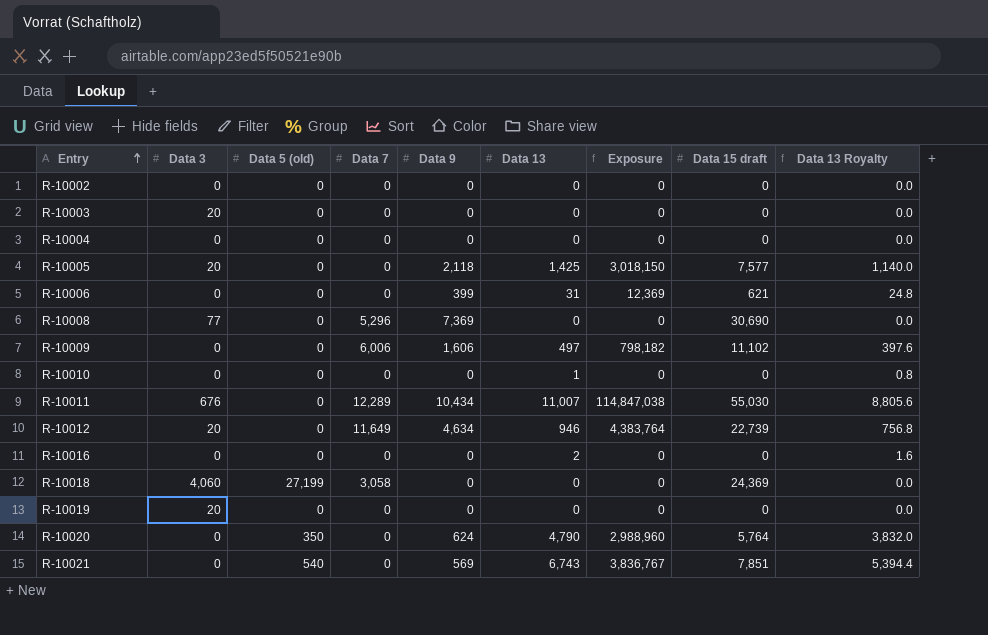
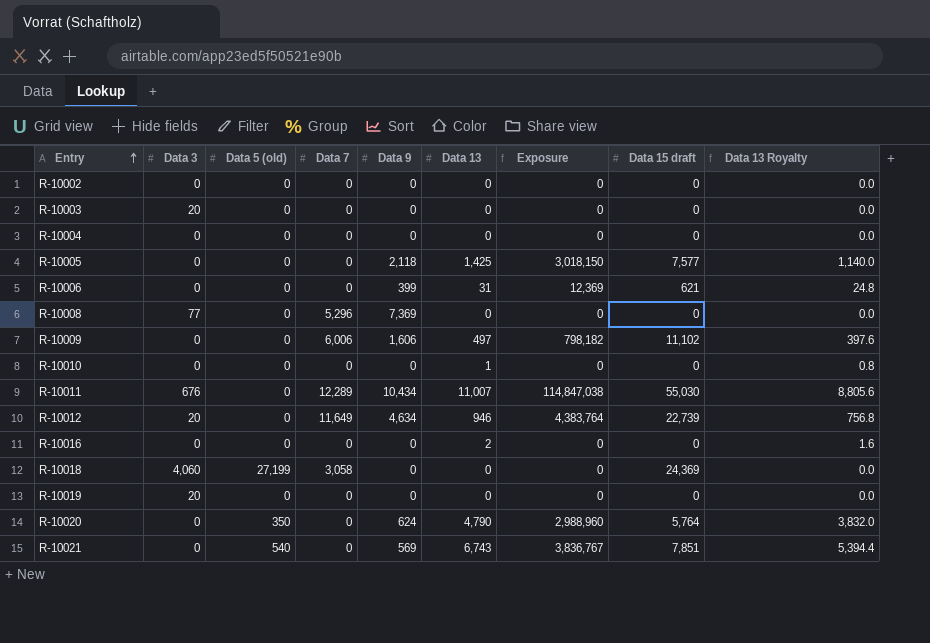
R-10005 | Data 3: 20 -> 0
R-10008 | Data 15 draft: 30,690 -> 0

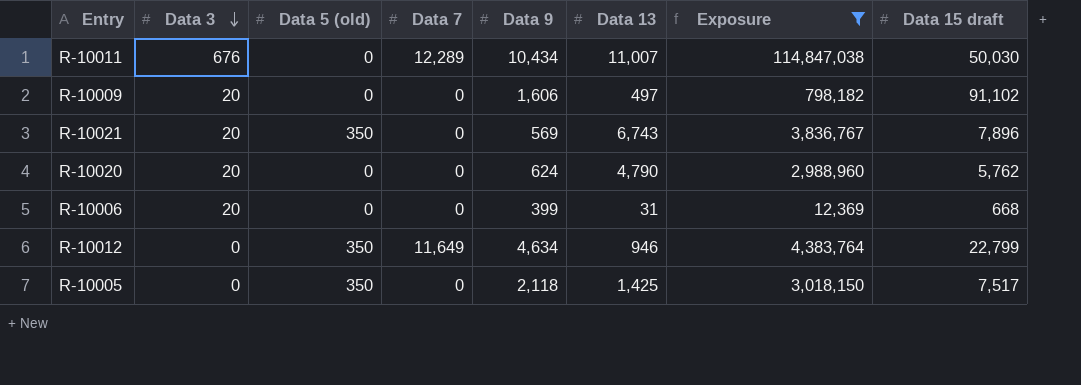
filter: none -> Exposure != 0
row order: Entry ascending -> Data 3 descending
column Data 13 Royalty | formula: [Data 13] * 0.8 -> none
R-10011 | Data 15 draft: 55,030 -> 50,030
R-10009 | Data 3: 0 -> 20
R-10009 | Data 7: 6,006 -> 0
R-10009 | Data 15 draft: 11,102 -> 91,102
R-10021 | Data 3: 0 -> 20
R-10021 | Data 5 (old): 540 -> 350
R-10021 | Data 15 draft: 7,851 -> 7,896
R-10020 | Data 3: 0 -> 20
R-10020 | Data 5 (old): 350 -> 0
R-10020 | Data 15 draft: 5,764 -> 5,762
R-10006 | Data 3: 0 -> 20
R-10006 | Data 15 draft: 621 -> 668
R-10012 | Data 3: 20 -> 0
R-10012 | Data 5 (old): 0 -> 350
R-10012 | Data 15 draft: 22,739 -> 22,799
R-10005 | Data 5 (old): 0 -> 350
R-10005 | Data 15 draft: 7,577 -> 7,517

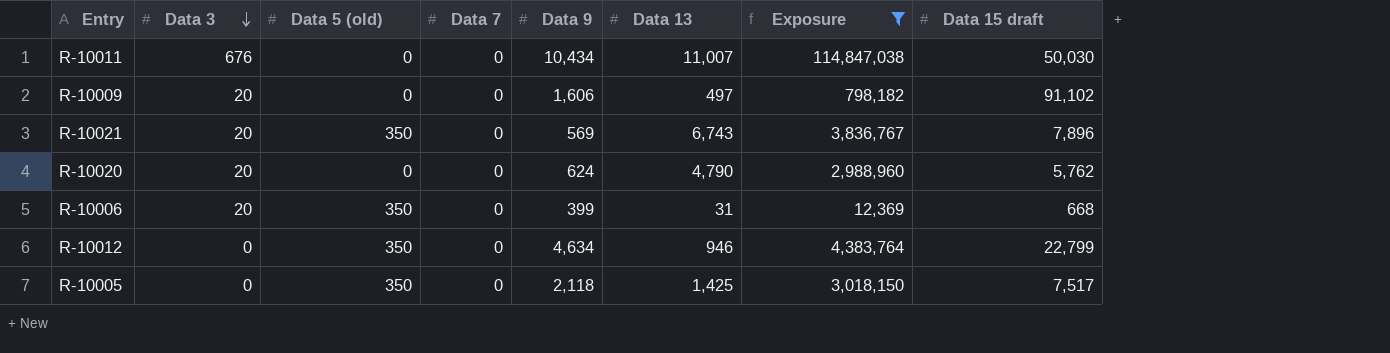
R-10011 | Data 7: 12,289 -> 0
R-10006 | Data 5 (old): 0 -> 350
R-10012 | Data 7: 11,649 -> 0

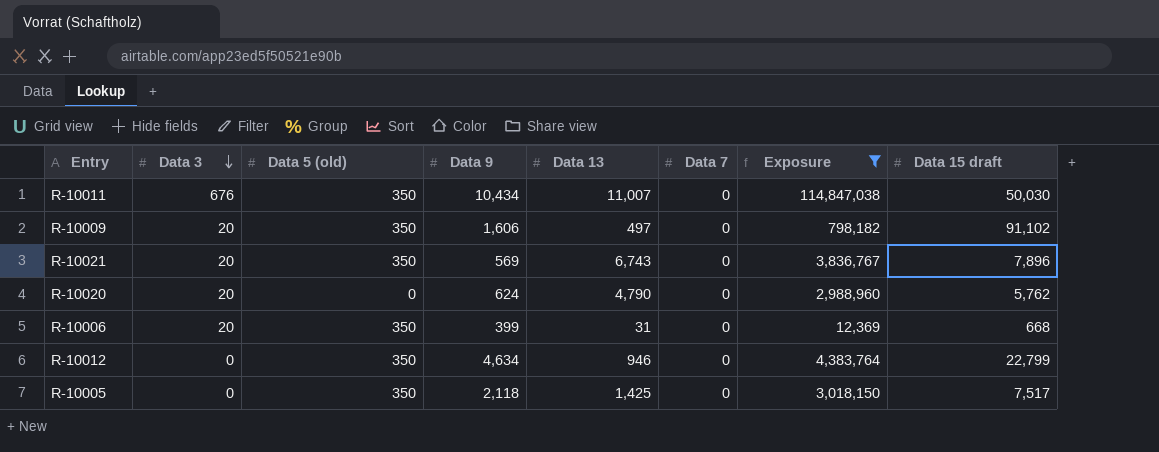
column Data 7 | position: 4 -> 6
R-10011 | Data 5 (old): 0 -> 350
R-10009 | Data 5 (old): 0 -> 350

